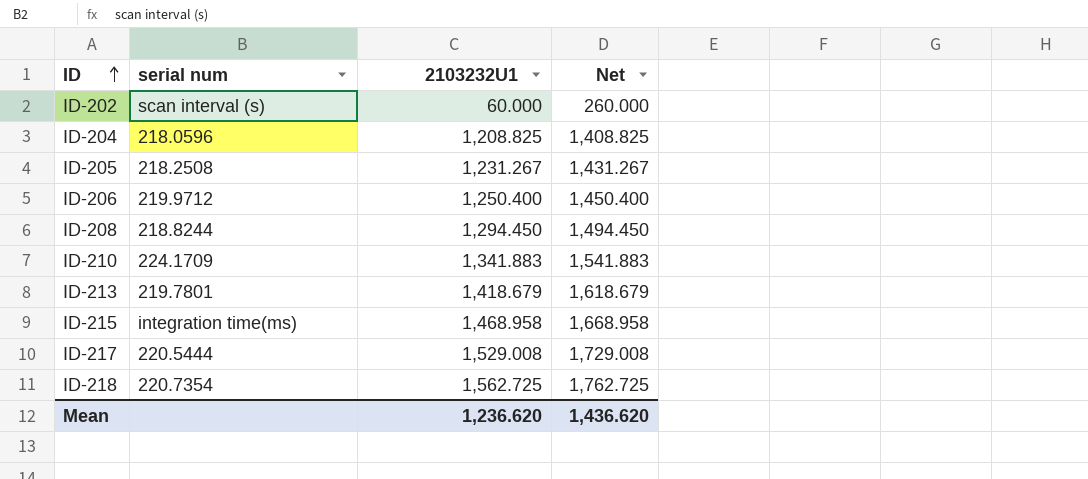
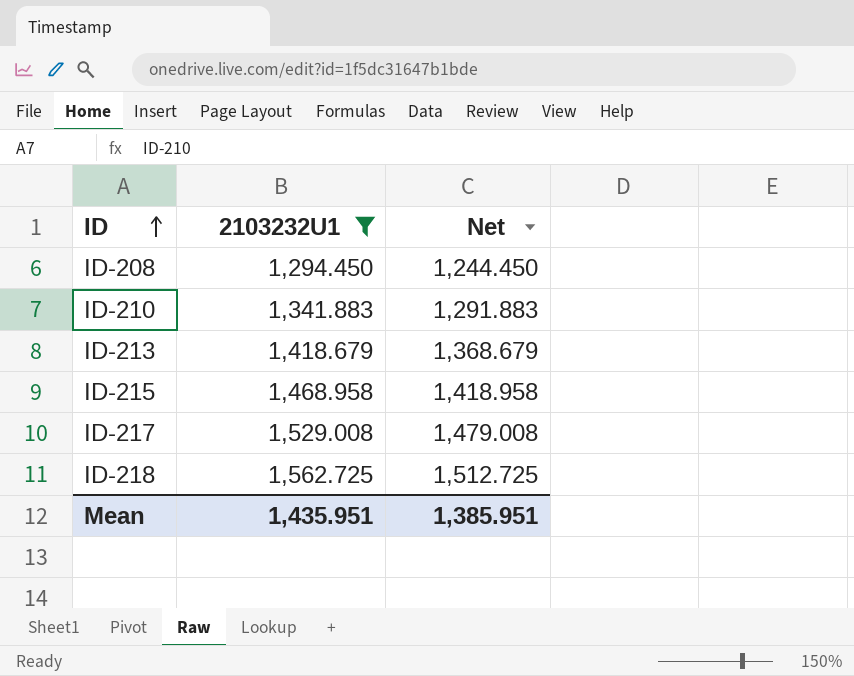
filter: none -> 2103232U1 >= 1,294.450
column serial num | position: 2 -> none
column Net | formula: [2103232U1] + 200 -> [2103232U1] - 50
Mean | 2103232U1: 1,236.620 -> 1,435.951
Mean | Net: 1,436.620 -> 1,385.951

